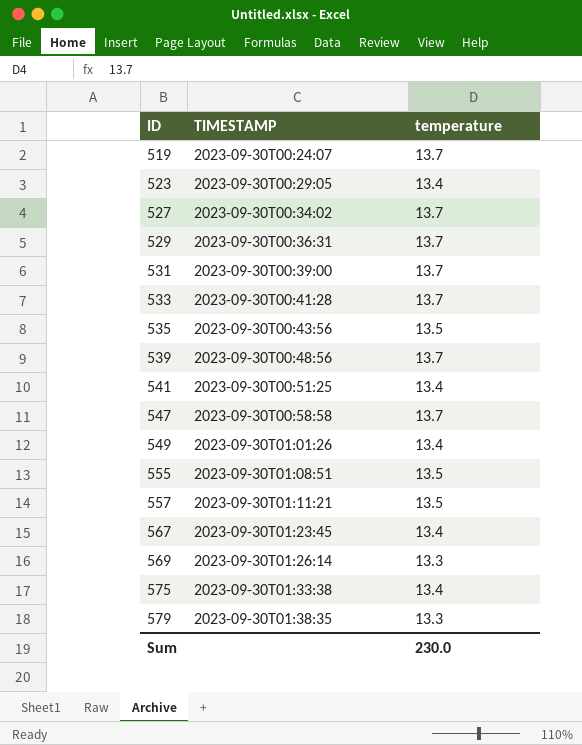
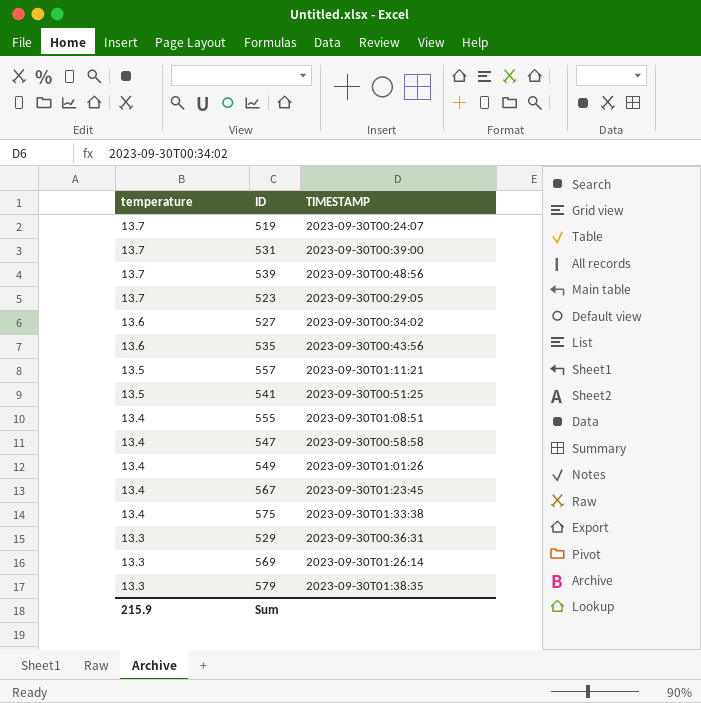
row order: ID ascending -> temperature descending
column temperature | position: 3 -> 1
row 533: 2023-09-30T00:41:28 | 13.7 -> none
523 | temperature: 13.4 -> 13.7
527 | temperature: 13.7 -> 13.6
535 | temperature: 13.5 -> 13.6
541 | temperature: 13.4 -> 13.5
555 | temperature: 13.5 -> 13.4
547 | temperature: 13.7 -> 13.4
529 | temperature: 13.7 -> 13.3
Sum | temperature: 230.0 -> 215.9

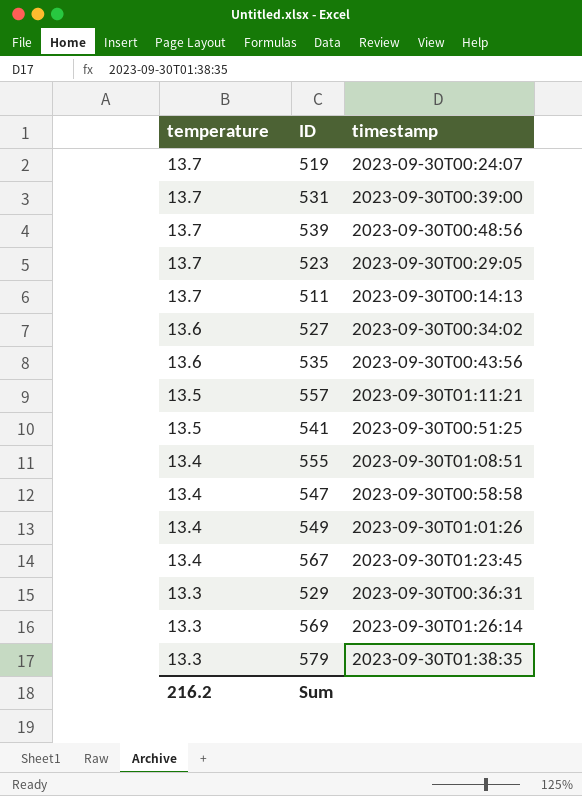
column name: TIMESTAMP -> timestamp
row 575: 13.4 | 2023-09-30T01:33:38 -> none
row 511: none -> 13.7 | 2023-09-30T00:14:13
Sum | temperature: 215.9 -> 216.2

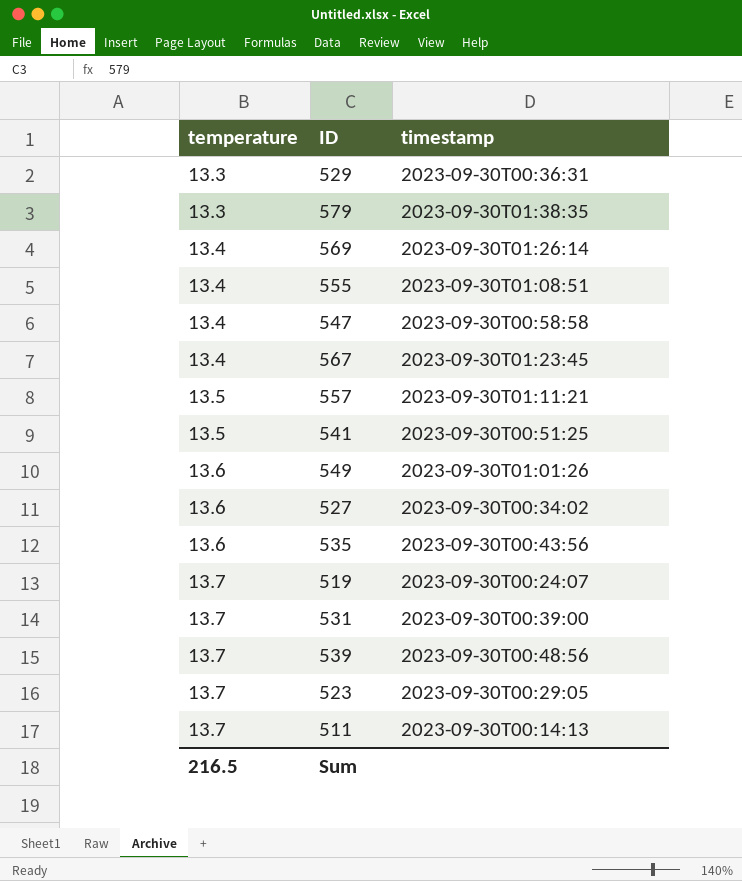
row order: temperature descending -> temperature ascending
569 | temperature: 13.3 -> 13.4
549 | temperature: 13.4 -> 13.6
Sum | temperature: 216.2 -> 216.5

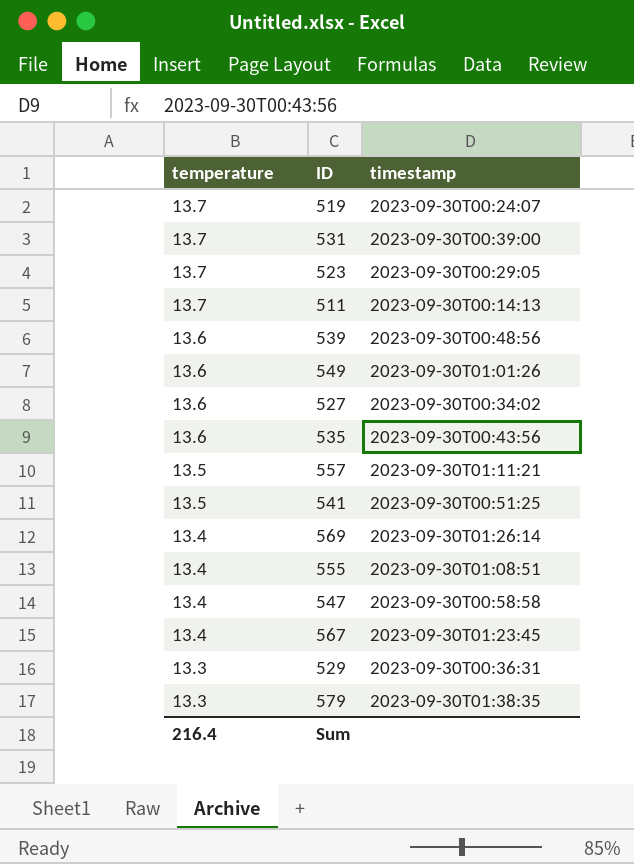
row order: temperature ascending -> temperature descending
539 | temperature: 13.7 -> 13.6
Sum | temperature: 216.5 -> 216.4

